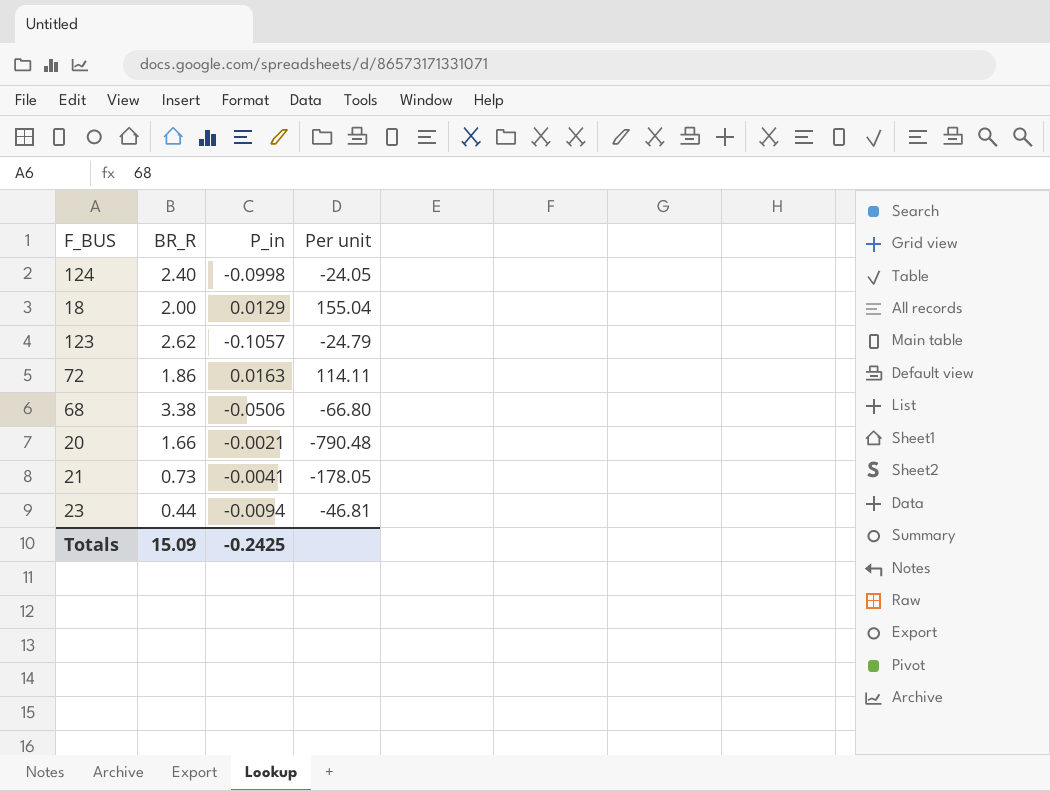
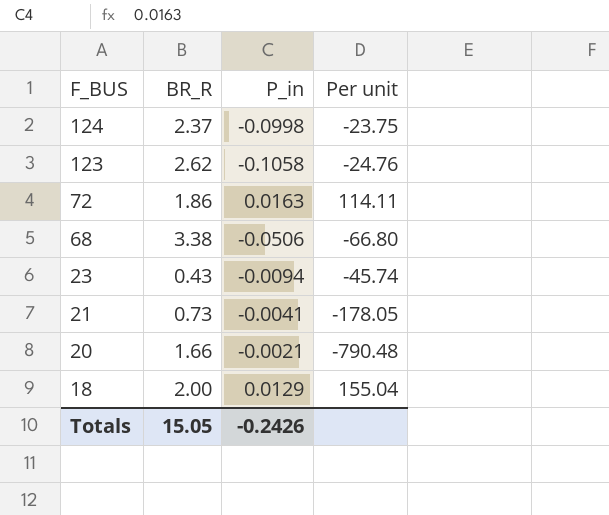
row order: none -> F_BUS descending
124 | BR_R: 2.40 -> 2.37
124 | Per unit: -24.05 -> -23.75
123 | P_in: -0.1057 -> -0.1058
123 | Per unit: -24.79 -> -24.76
23 | BR_R: 0.44 -> 0.43
23 | Per unit: -46.81 -> -45.74
Totals | BR_R: 15.09 -> 15.05
Totals | P_in: -0.2425 -> -0.2426

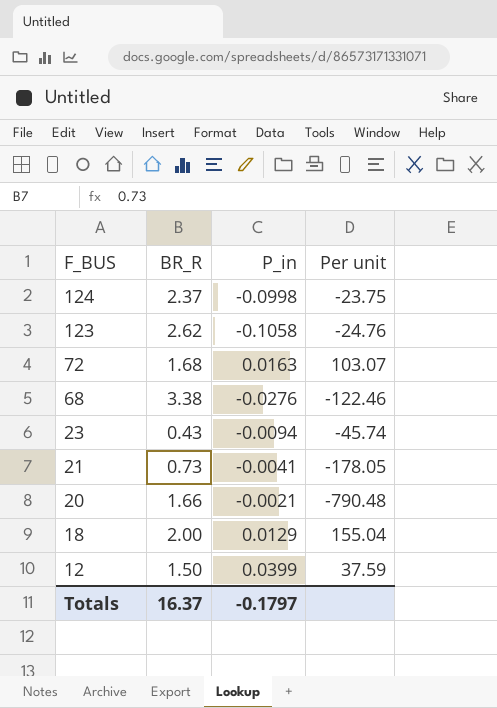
72 | BR_R: 1.86 -> 1.68
72 | Per unit: 114.11 -> 103.07
68 | P_in: -0.0506 -> -0.0276
68 | Per unit: -66.80 -> -122.46
row 12: none -> 1.50 | 0.0399 | 37.59
Totals | BR_R: 15.05 -> 16.37
Totals | P_in: -0.2426 -> -0.1797

